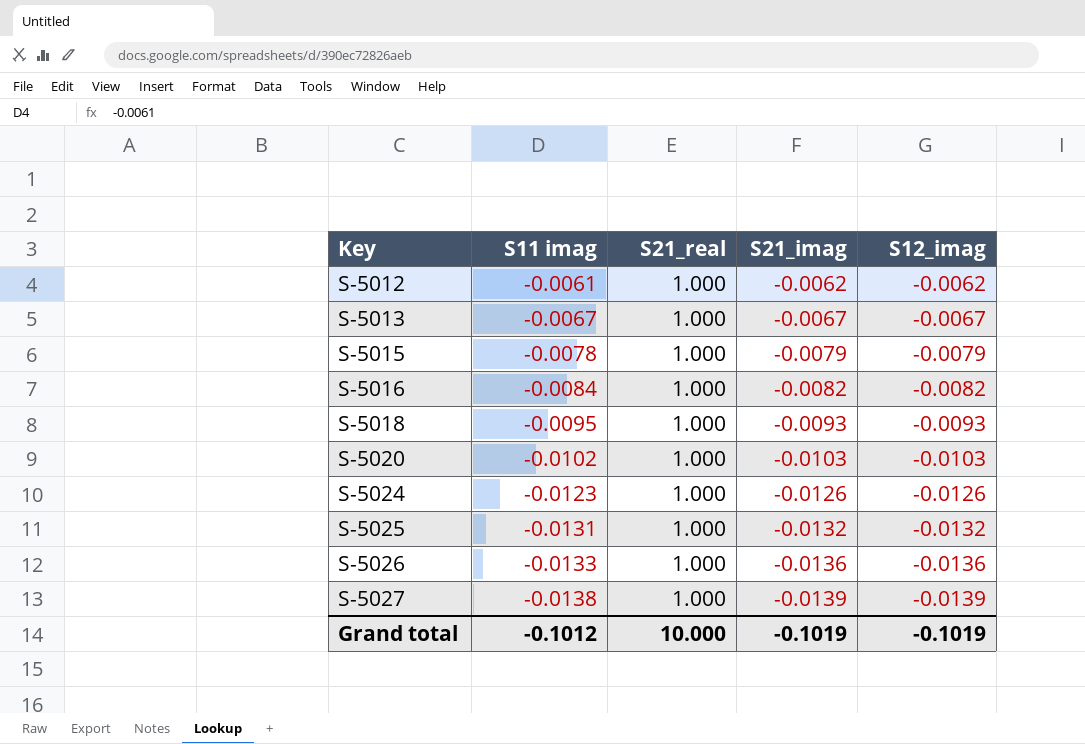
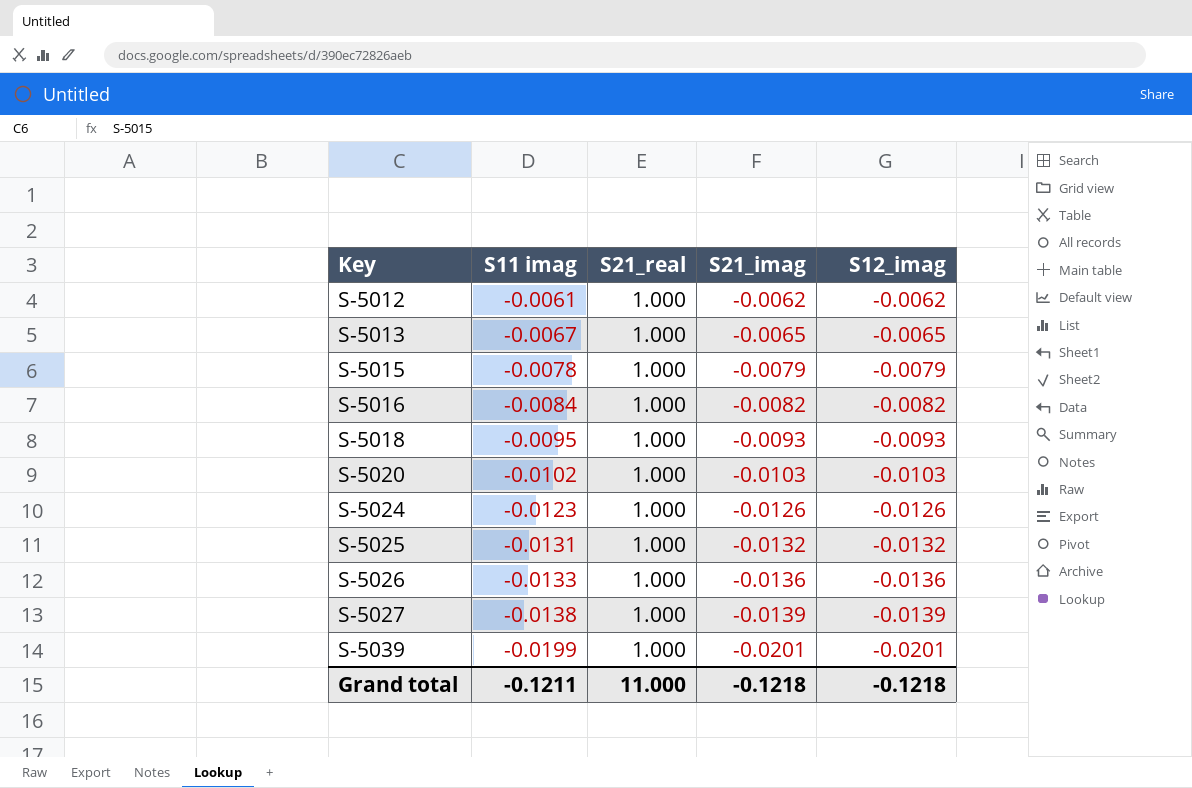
S-5013 | S21_imag: -0.0067 -> -0.0065
S-5013 | S12_imag: -0.0067 -> -0.0065
row S-5039: none -> -0.0199 | 1.000 | -0.0201 | -0.0201
Grand total | S11 imag: -0.1012 -> -0.1211
Grand total | S21_real: 10.000 -> 11.000
Grand total | S21_imag: -0.1019 -> -0.1218
Grand total | S12_imag: -0.1019 -> -0.1218

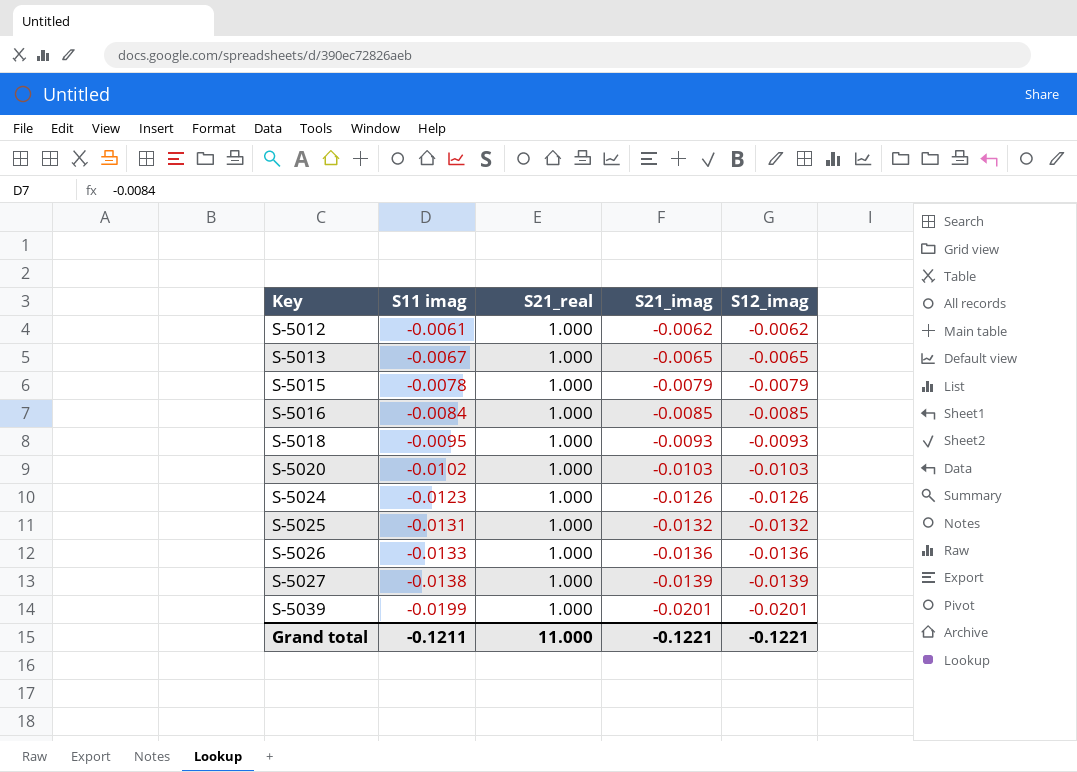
S-5016 | S21_imag: -0.0082 -> -0.0085
S-5016 | S12_imag: -0.0082 -> -0.0085
Grand total | S21_imag: -0.1218 -> -0.1221
Grand total | S12_imag: -0.1218 -> -0.1221

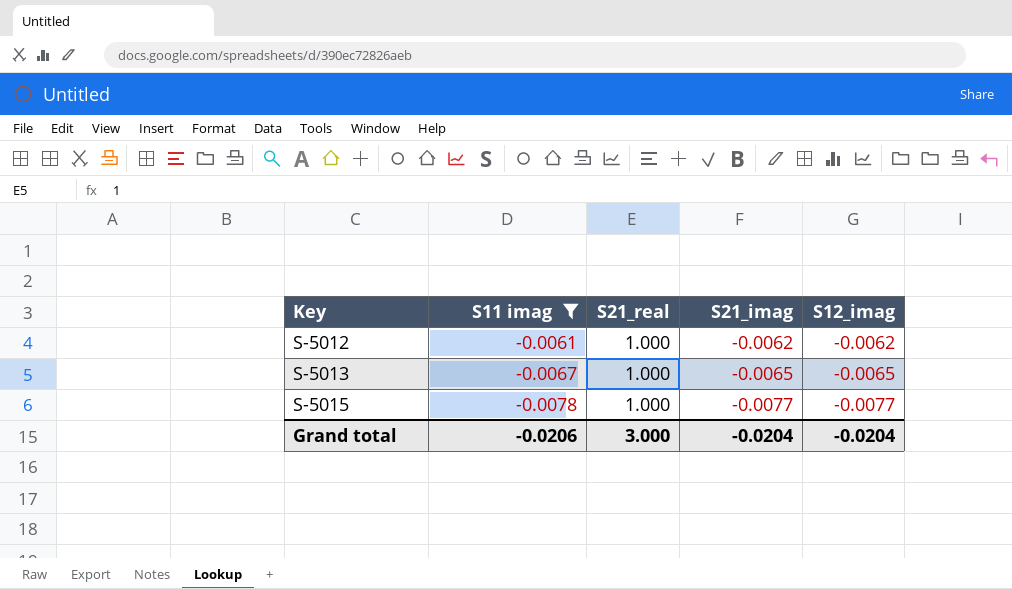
filter: none -> S11 imag >= -0.0078
S-5015 | S21_imag: -0.0079 -> -0.0077
S-5015 | S12_imag: -0.0079 -> -0.0077
Grand total | S11 imag: -0.1211 -> -0.0206
Grand total | S21_real: 11.000 -> 3.000
Grand total | S21_imag: -0.1221 -> -0.0204
Grand total | S12_imag: -0.1221 -> -0.0204

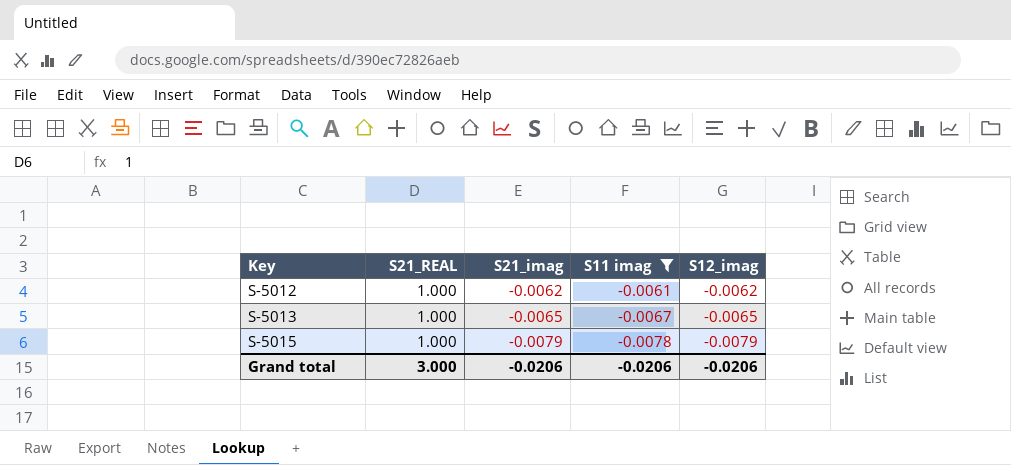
column name: S21_real -> S21_REAL
column S11 imag | position: 2 -> 4
S-5015 | S21_imag: -0.0077 -> -0.0079
S-5015 | S12_imag: -0.0077 -> -0.0079
Grand total | S21_imag: -0.0204 -> -0.0206
Grand total | S12_imag: -0.0204 -> -0.0206

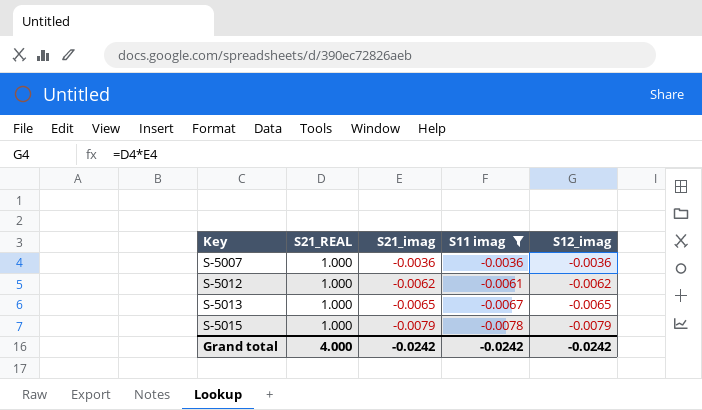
row S-5007: none -> 1.000 | -0.0036 | -0.0036 | -0.0036
Grand total | S21_REAL: 3.000 -> 4.000
Grand total | S21_imag: -0.0206 -> -0.0242
Grand total | S11 imag: -0.0206 -> -0.0242
Grand total | S12_imag: -0.0206 -> -0.0242

